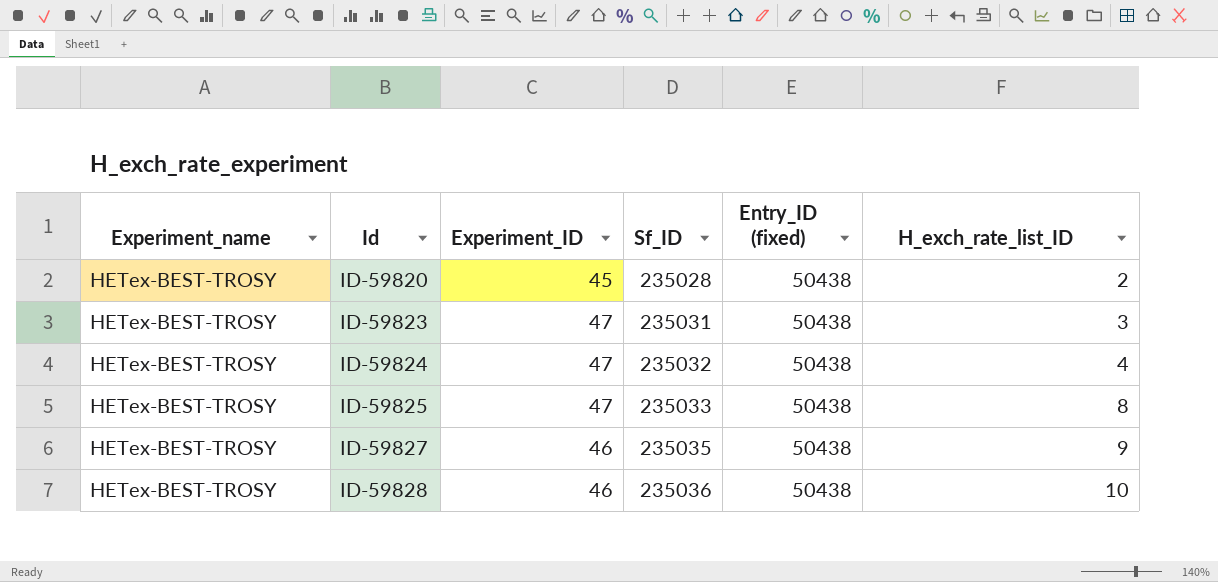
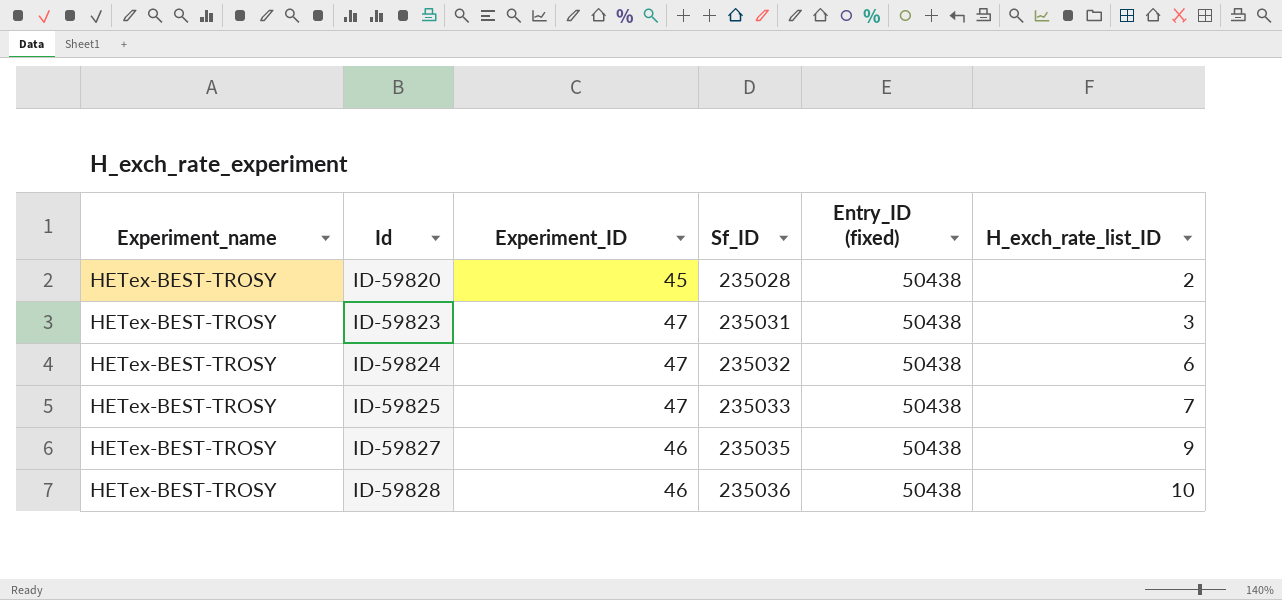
ID-59824 | H_exch_rate_list_ID: 4 -> 6
ID-59825 | H_exch_rate_list_ID: 8 -> 7

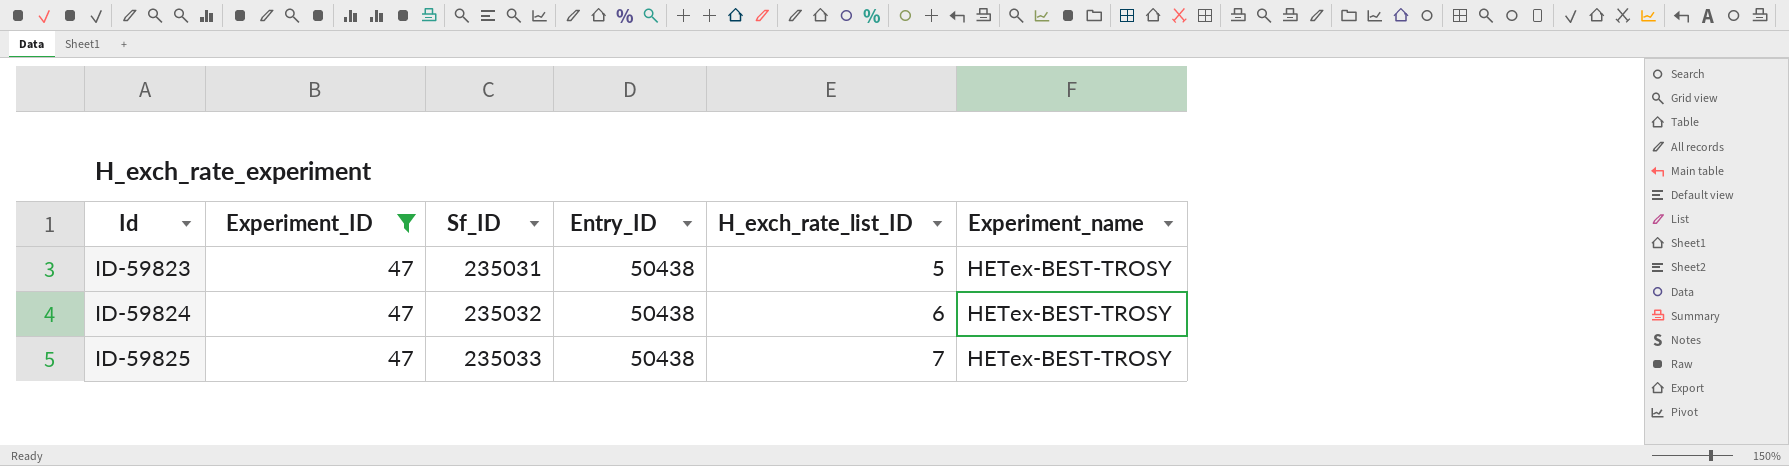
filter: none -> Experiment_ID = 47
column name: Entry_ID (fixed) -> Entry_ID
column Experiment_name | position: 1 -> 6
ID-59823 | H_exch_rate_list_ID: 3 -> 5

